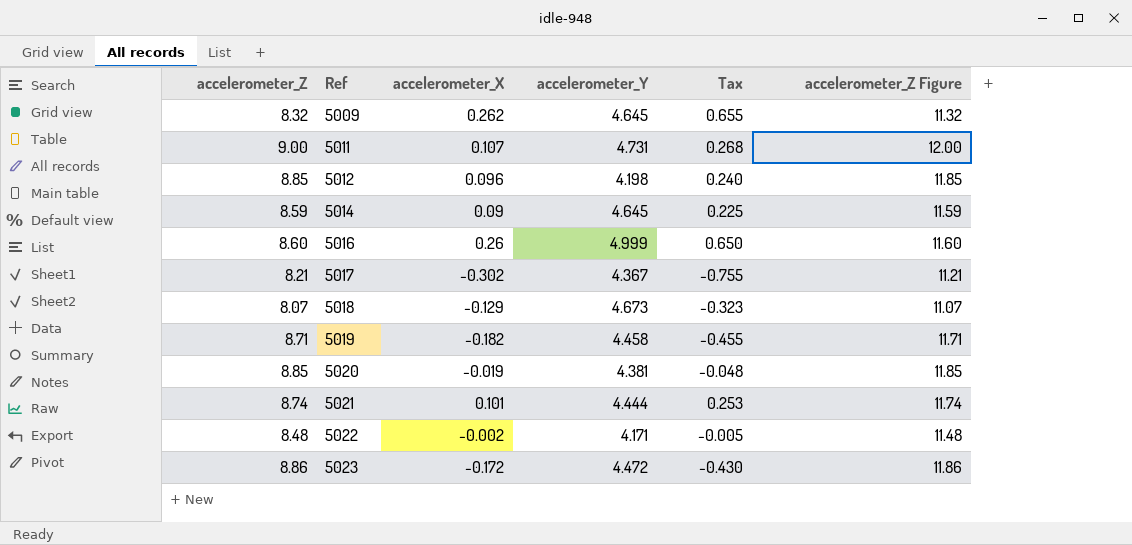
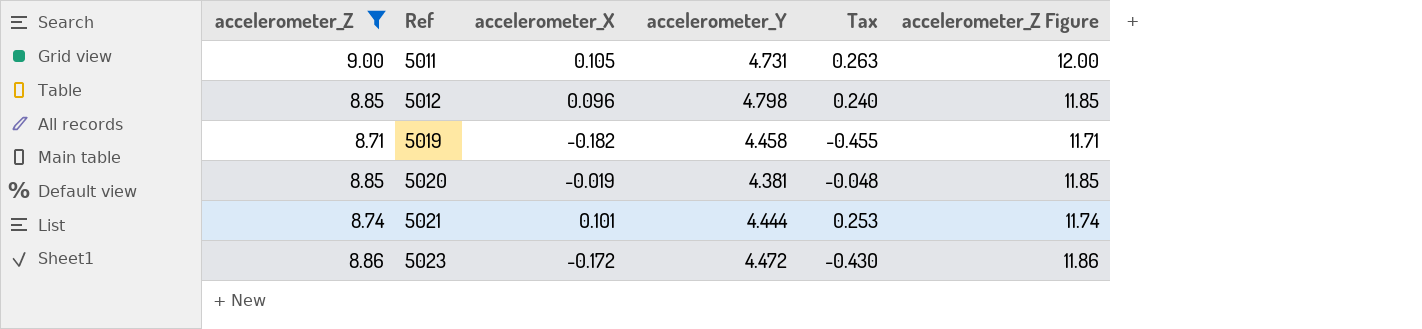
filter: none -> accelerometer_Z >= 8.71
5011 | accelerometer_X: 0.107 -> 0.105
5011 | Tax: 0.268 -> 0.263
5012 | accelerometer_Y: 4.198 -> 4.798

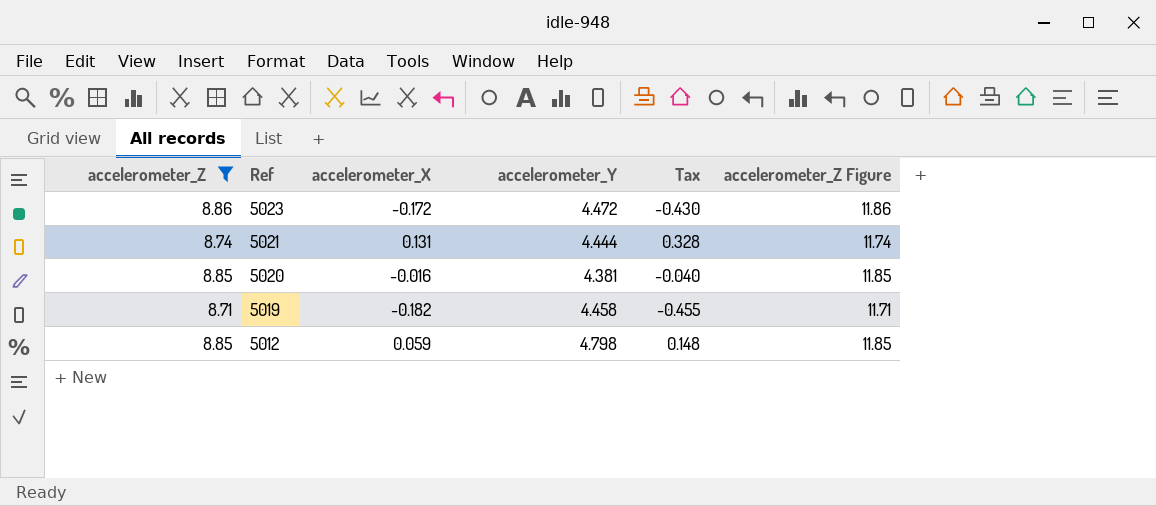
row order: Ref ascending -> Ref descending
row 5011: 9.00 | 0.105 | 4.731 | 0.263 | 12.00 -> none
5021 | accelerometer_X: 0.101 -> 0.131
5021 | Tax: 0.253 -> 0.328
5020 | accelerometer_X: -0.019 -> -0.016
5020 | Tax: -0.048 -> -0.040
5012 | accelerometer_X: 0.096 -> 0.059
5012 | Tax: 0.240 -> 0.148

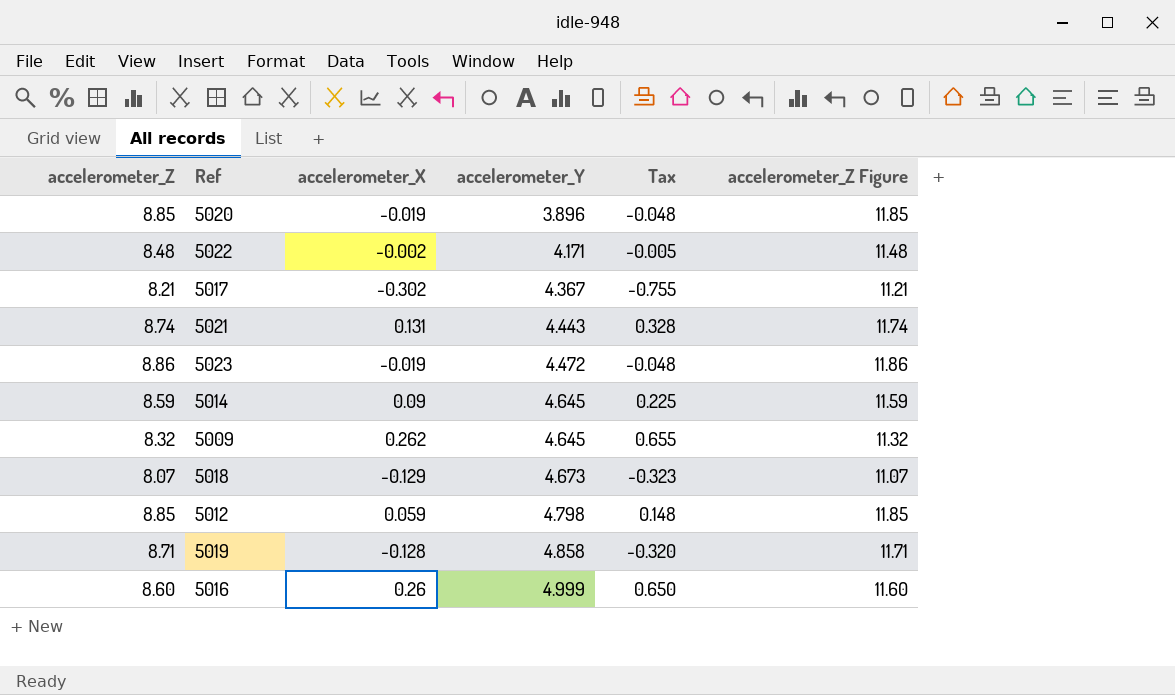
filter: accelerometer_Z >= 8.71 -> none
row order: Ref descending -> accelerometer_Y ascending
5020 | accelerometer_X: -0.016 -> -0.019
5020 | accelerometer_Y: 4.381 -> 3.896
5020 | Tax: -0.040 -> -0.048
5021 | accelerometer_Y: 4.444 -> 4.443
5023 | accelerometer_X: -0.172 -> -0.019
5023 | Tax: -0.430 -> -0.048
5019 | accelerometer_X: -0.182 -> -0.128
5019 | accelerometer_Y: 4.458 -> 4.858
5019 | Tax: -0.455 -> -0.320

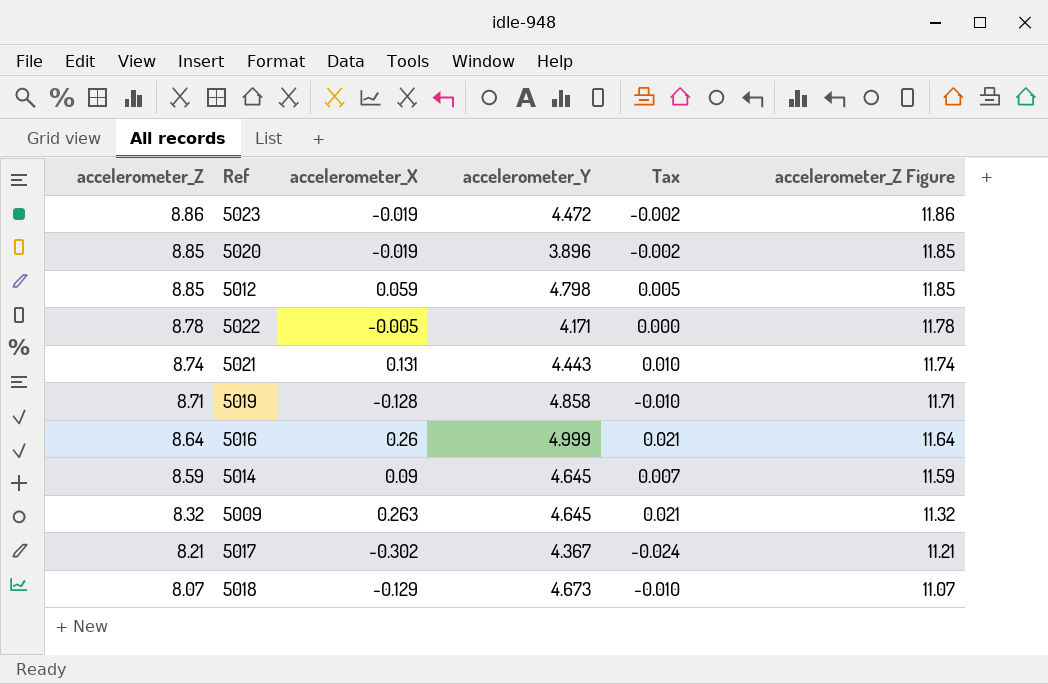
row order: accelerometer_Y ascending -> accelerometer_Z descending
column Tax | formula: [accelerometer_X] * 2.5 -> [accelerometer_X] * 0.08
5022 | accelerometer_Z: 8.48 -> 8.78
5022 | accelerometer_X: -0.002 -> -0.005
5022 | accelerometer_Z Figure: 11.48 -> 11.78
5016 | accelerometer_Z: 8.60 -> 8.64
5016 | accelerometer_Z Figure: 11.60 -> 11.64
5009 | accelerometer_X: 0.262 -> 0.263

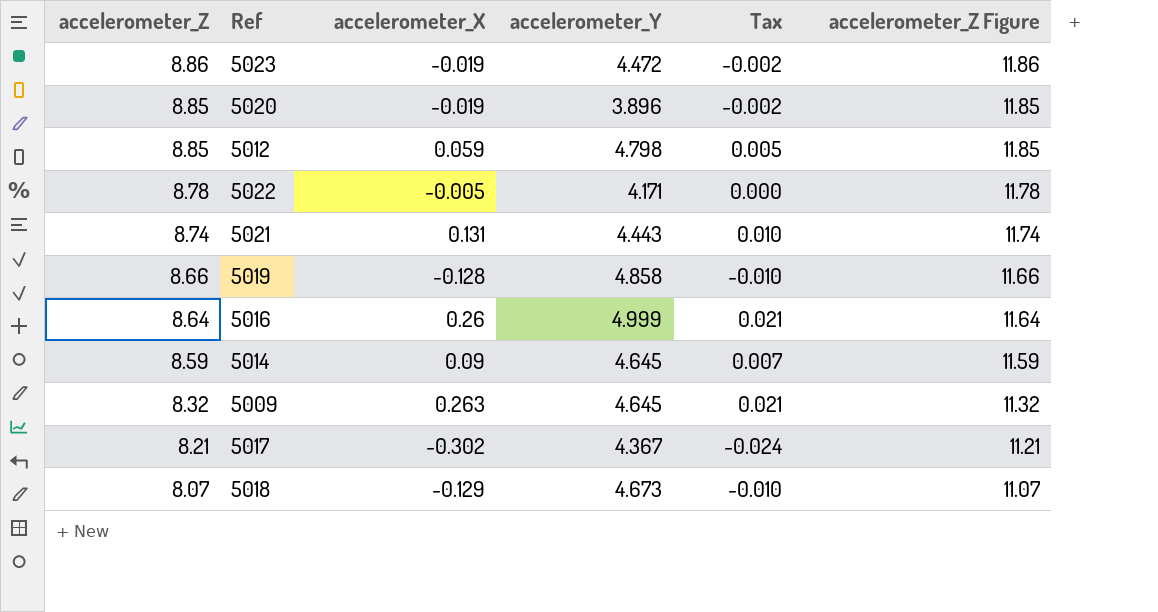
5019 | accelerometer_Z: 8.71 -> 8.66
5019 | accelerometer_Z Figure: 11.71 -> 11.66

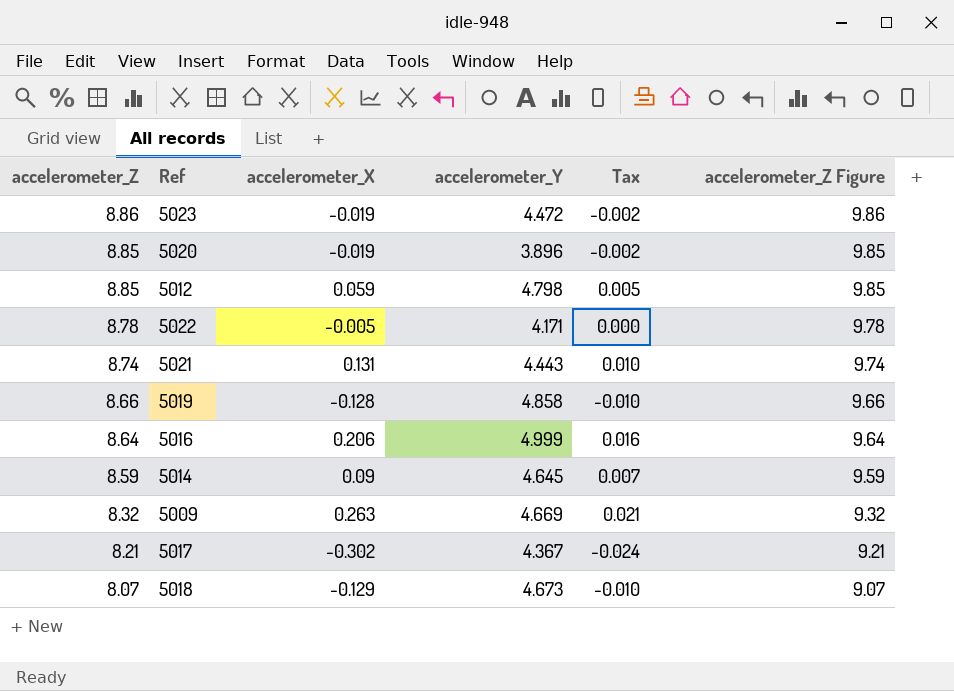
column accelerometer_Z Figure | formula: [accelerometer_Z] + 3 -> [accelerometer_Z] + 1
5016 | accelerometer_X: 0.26 -> 0.206
5016 | Tax: 0.021 -> 0.016
5009 | accelerometer_Y: 4.645 -> 4.669

